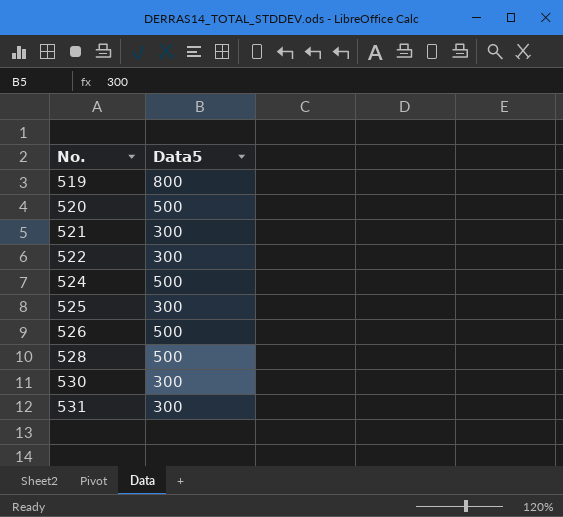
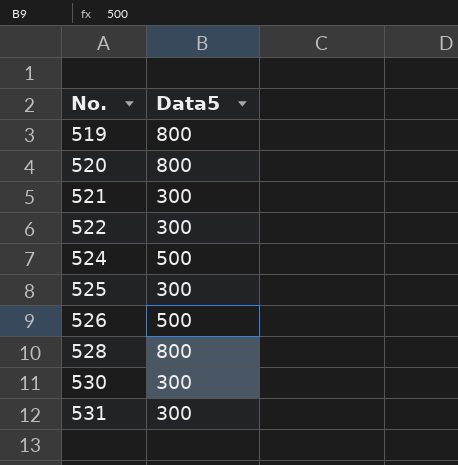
520 | Data5: 500 -> 800
528 | Data5: 500 -> 800

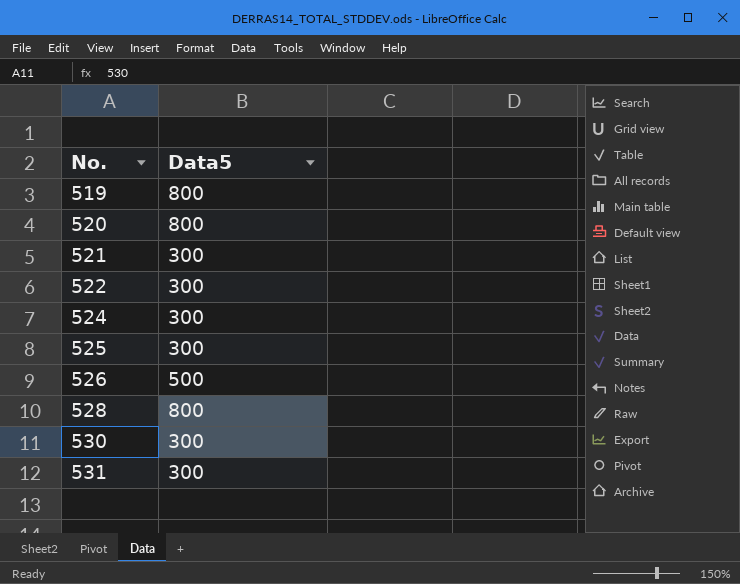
524 | Data5: 500 -> 300

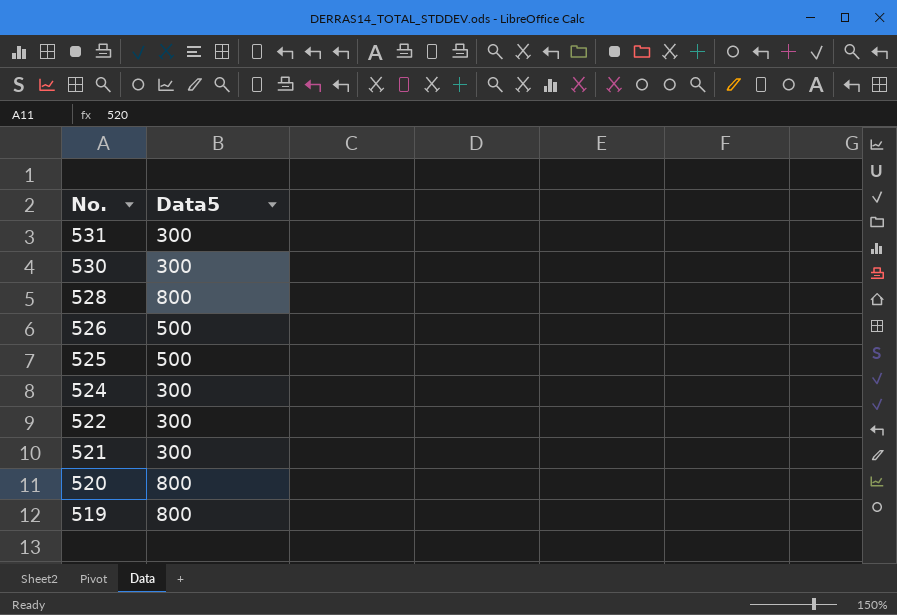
row order: No. ascending -> No. descending
525 | Data5: 300 -> 500

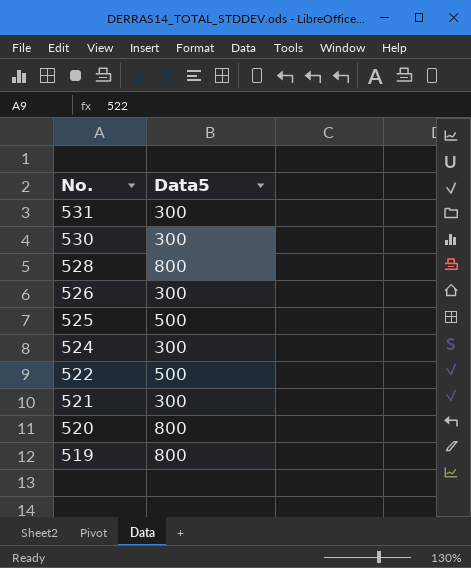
526 | Data5: 500 -> 300
522 | Data5: 300 -> 500

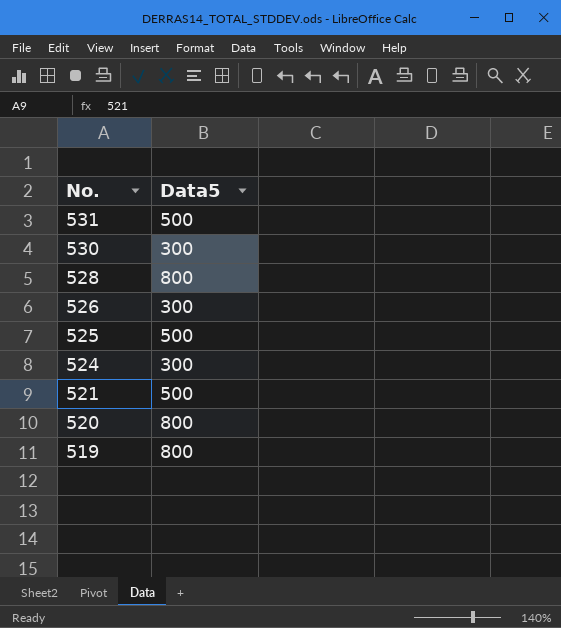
row 522: 500 -> none
531 | Data5: 300 -> 500
521 | Data5: 300 -> 500

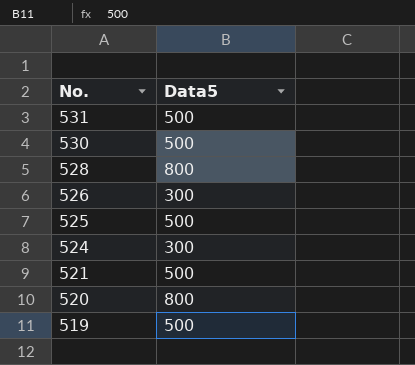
530 | Data5: 300 -> 500
519 | Data5: 800 -> 500

